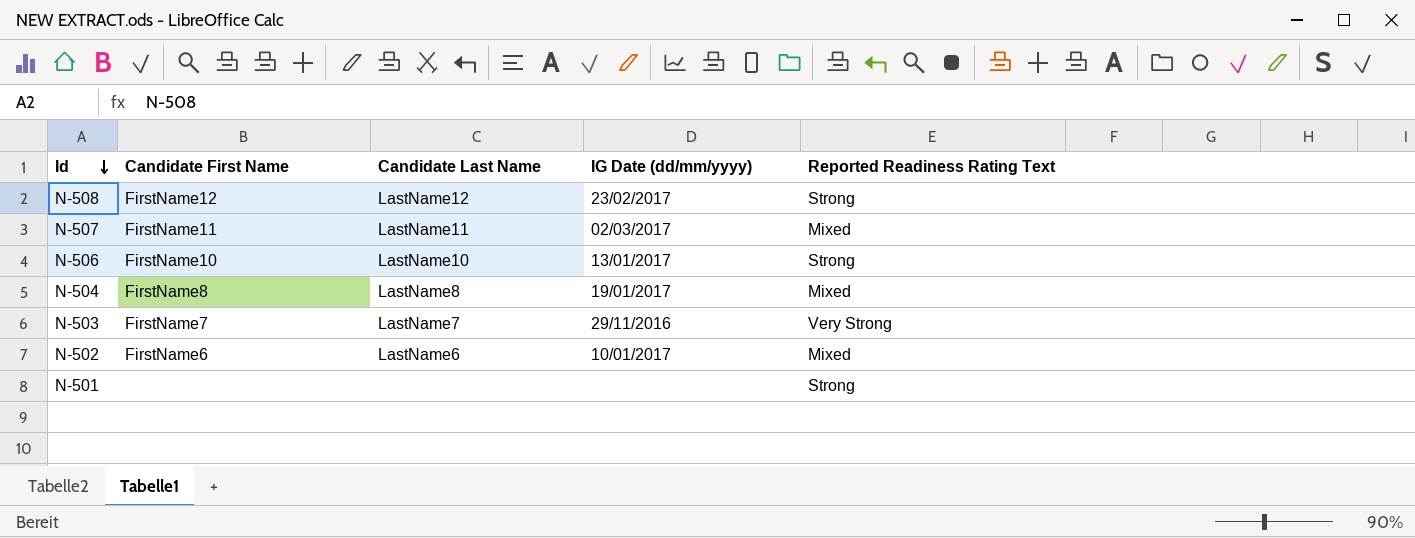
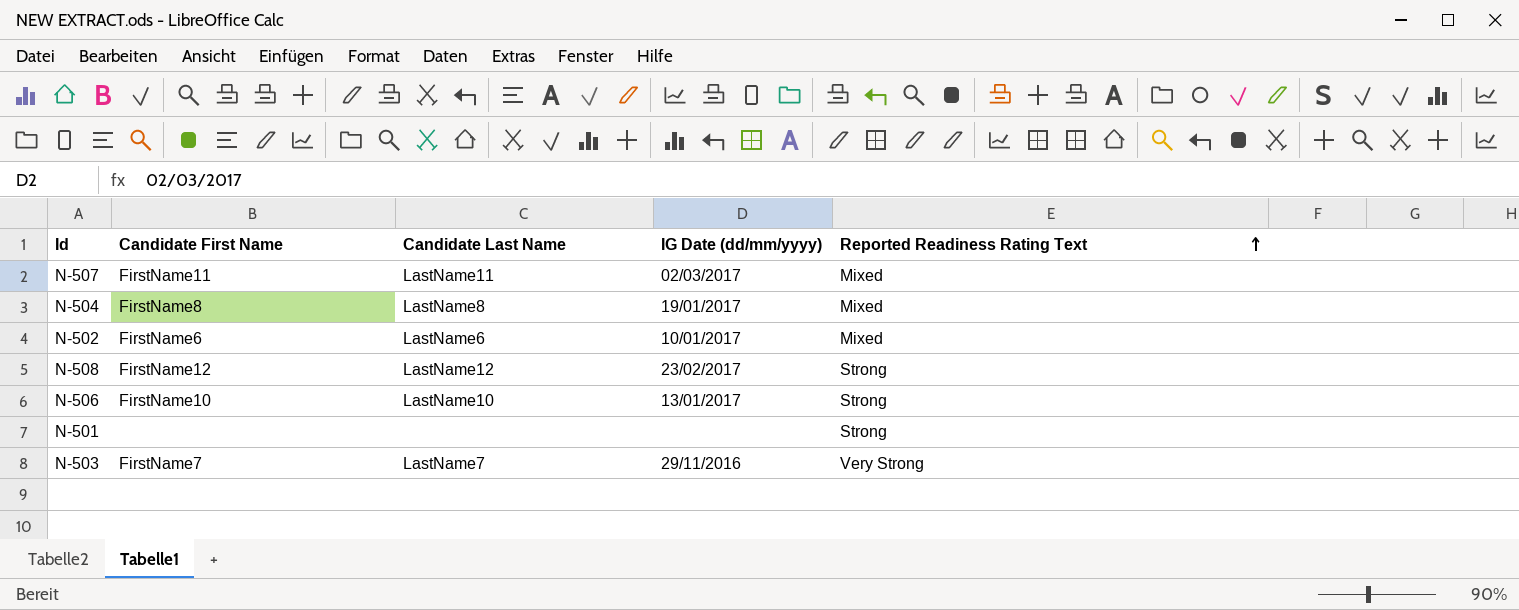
row order: Id descending -> Reported Readiness Rating Text ascending

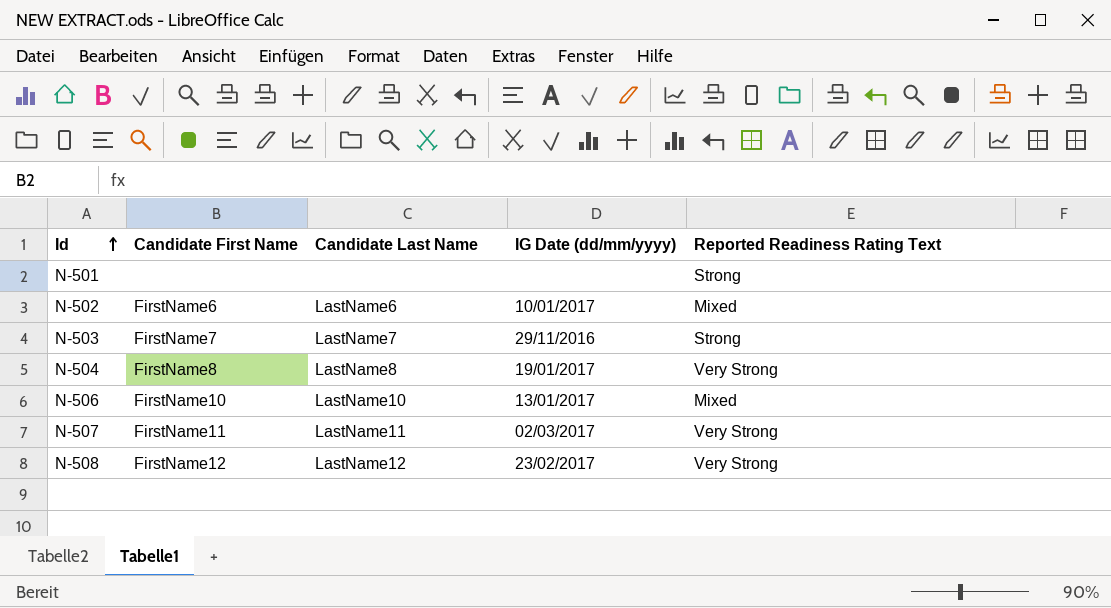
row order: Reported Readiness Rating Text ascending -> Id ascending
N-503 | Reported Readiness Rating Text: Very Strong -> Strong
N-504 | Reported Readiness Rating Text: Mixed -> Very Strong
N-506 | Reported Readiness Rating Text: Strong -> Mixed
N-507 | Reported Readiness Rating Text: Mixed -> Very Strong
N-508 | Reported Readiness Rating Text: Strong -> Very Strong

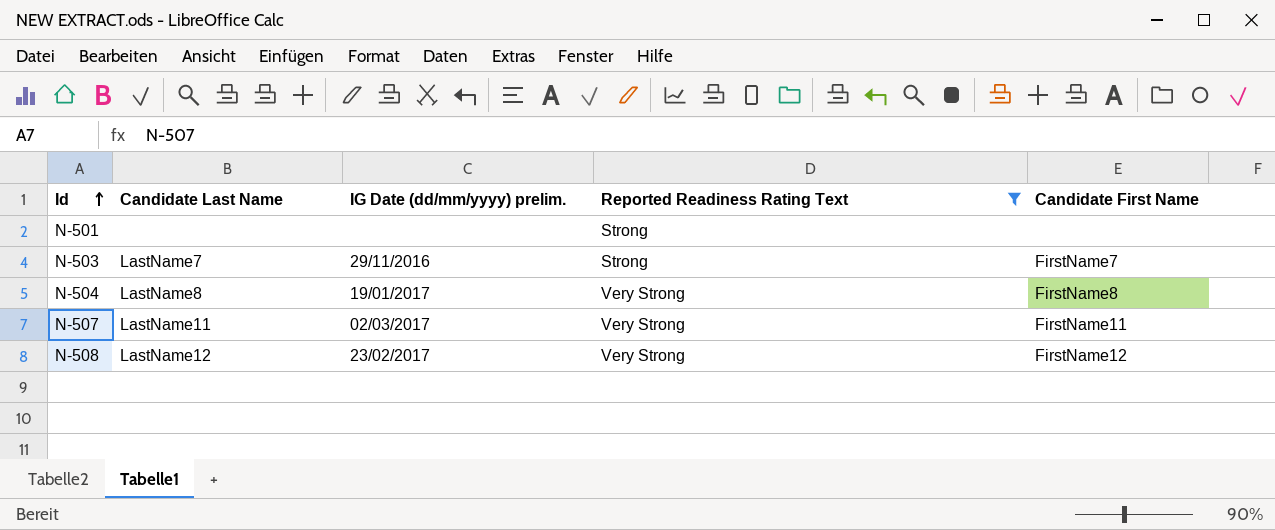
filter: none -> Reported Readiness Rating Text != Mixed
column name: IG Date (dd/mm/yyyy) -> IG Date (dd/mm/yyyy) prelim.
column Candidate First Name | position: 2 -> 5

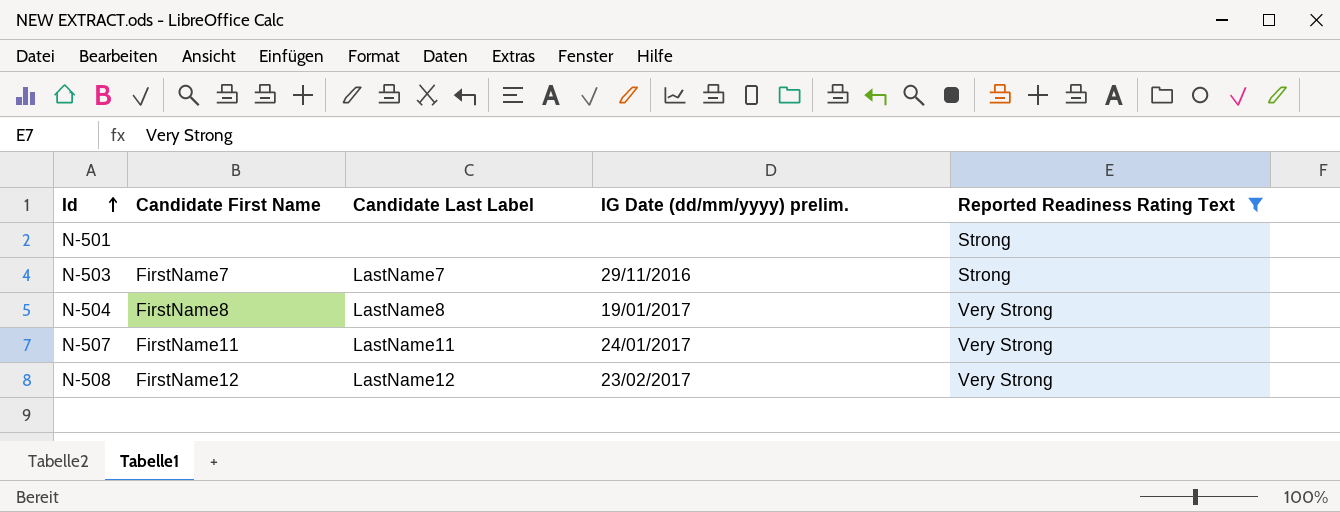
column Candidate First Name | position: 5 -> 2
column name: Candidate Last Name -> Candidate Last Label
N-507 | IG Date (dd/mm/yyyy) prelim.: 02/03/2017 -> 24/01/2017

